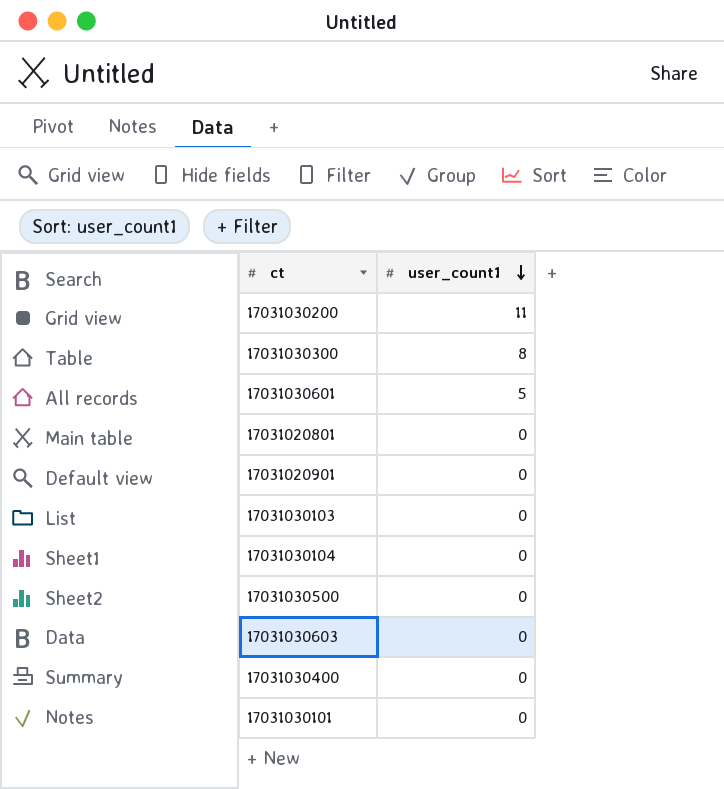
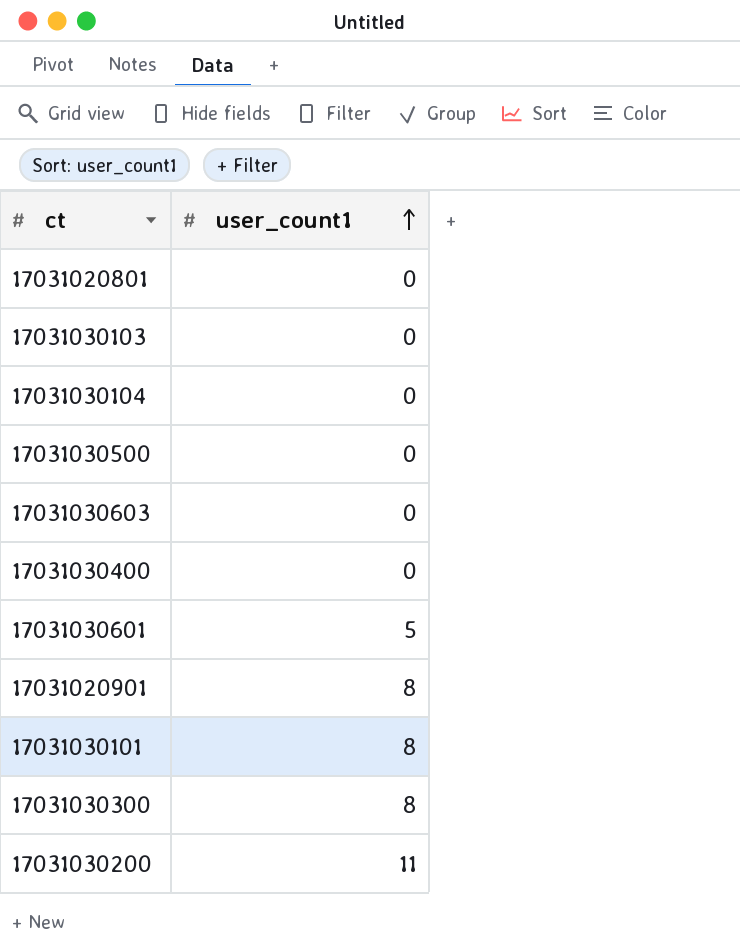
row order: user_count1 descending -> user_count1 ascending
17031020901 | user_count1: 0 -> 8
17031030101 | user_count1: 0 -> 8

